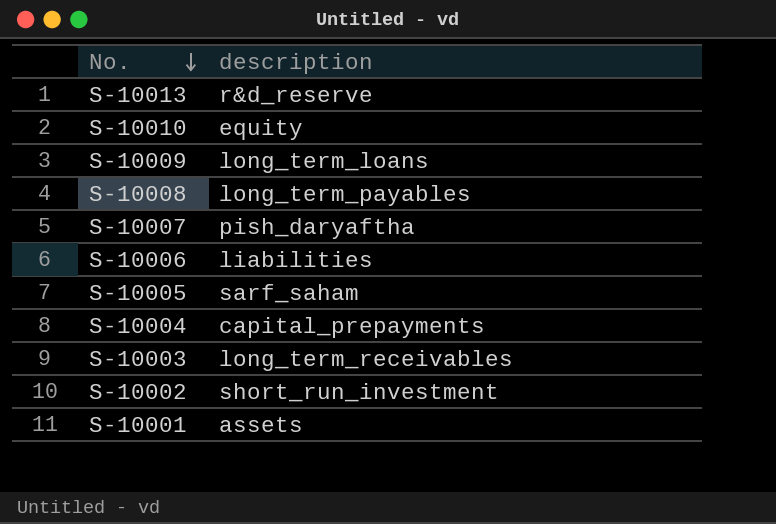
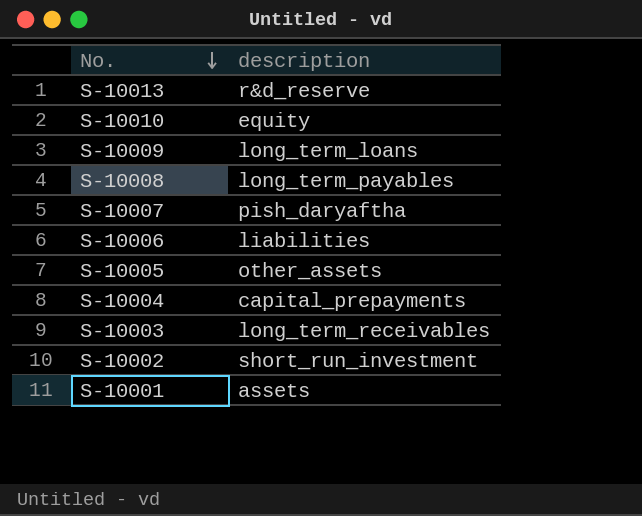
S-10005 | description: sarf_saham -> other_assets

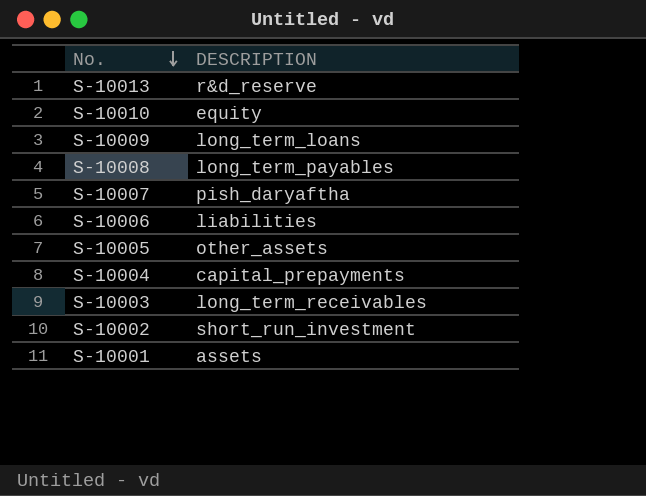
column name: description -> DESCRIPTION

